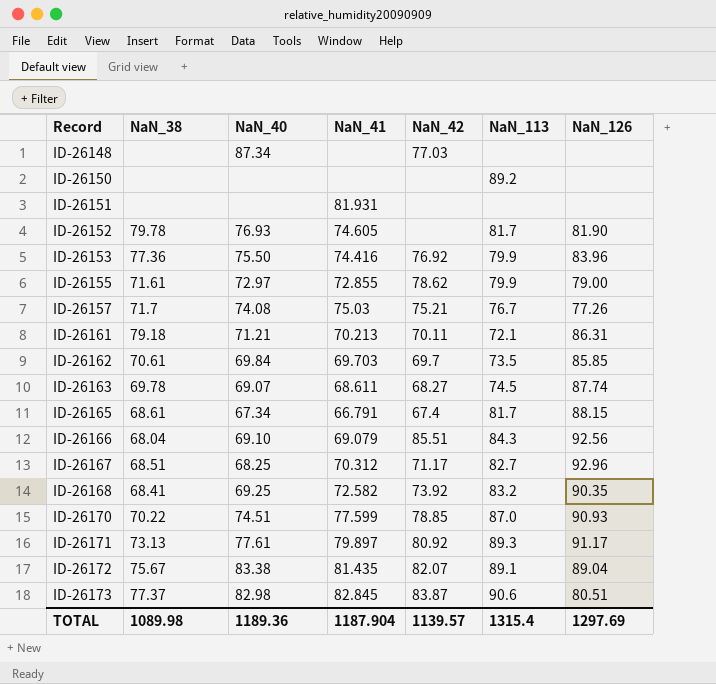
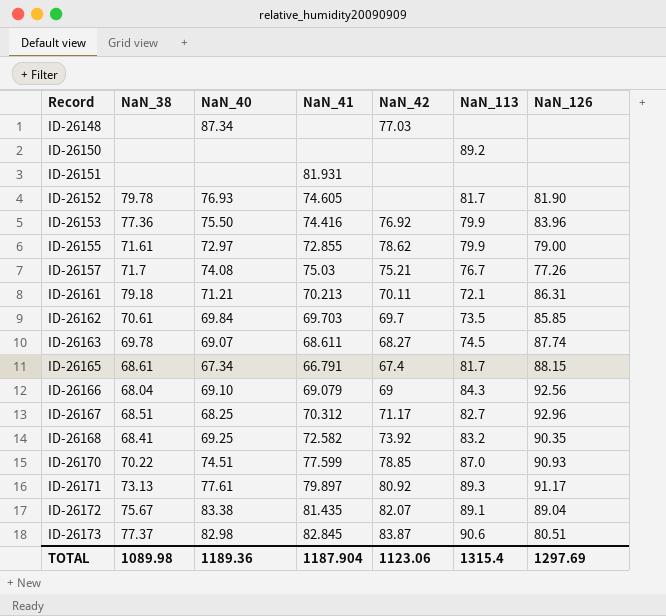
ID-26166 | NaN_42: 85.51 -> 69
TOTAL | NaN_42: 1139.57 -> 1123.06

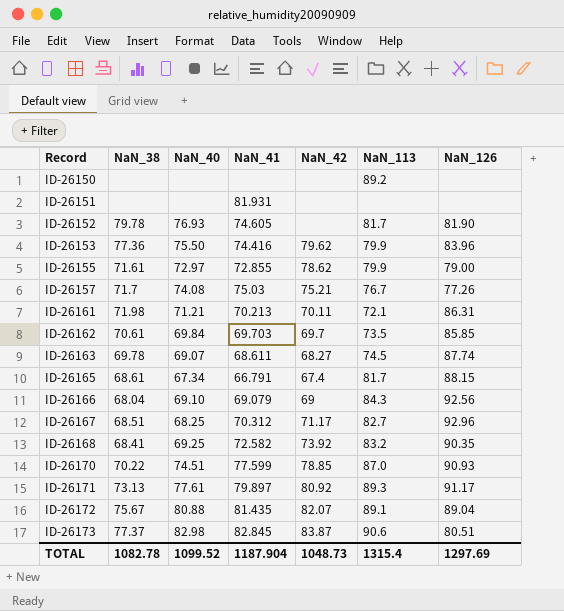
row ID-26148: none | 87.34 | none | 77.03 | none | none -> none
ID-26153 | NaN_42: 76.92 -> 79.62
ID-26161 | NaN_38: 79.18 -> 71.98
ID-26172 | NaN_40: 83.38 -> 80.88
TOTAL | NaN_38: 1089.98 -> 1082.78
TOTAL | NaN_40: 1189.36 -> 1099.52
TOTAL | NaN_42: 1123.06 -> 1048.73

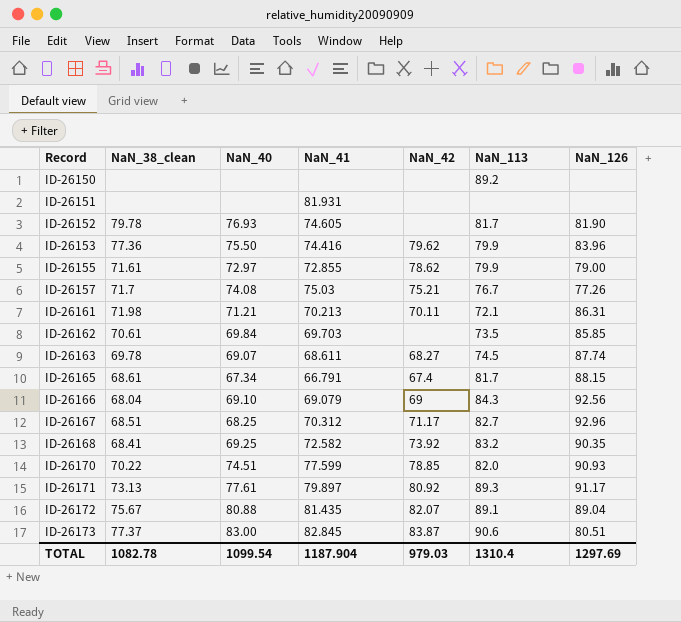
column name: NaN_38 -> NaN_38_clean
ID-26162 | NaN_42: 69.7 -> none
ID-26170 | NaN_113: 87.0 -> 82.0
ID-26173 | NaN_40: 82.98 -> 83.00
TOTAL | NaN_40: 1099.52 -> 1099.54
TOTAL | NaN_42: 1048.73 -> 979.03
TOTAL | NaN_113: 1315.4 -> 1310.4

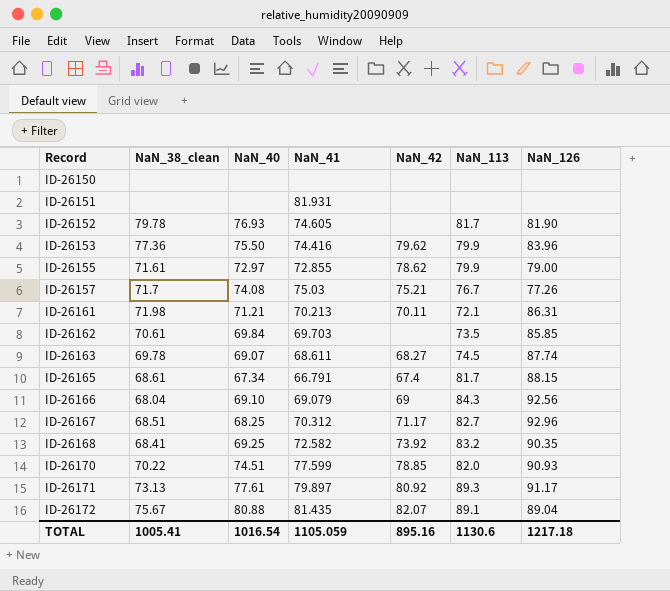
row ID-26173: 77.37 | 83.00 | 82.845 | 83.87 | 90.6 | 80.51 -> none
ID-26150 | NaN_113: 89.2 -> none
TOTAL | NaN_38_clean: 1082.78 -> 1005.41
TOTAL | NaN_40: 1099.54 -> 1016.54
TOTAL | NaN_41: 1187.904 -> 1105.059
TOTAL | NaN_42: 979.03 -> 895.16
TOTAL | NaN_113: 1310.4 -> 1130.6
TOTAL | NaN_126: 1297.69 -> 1217.18

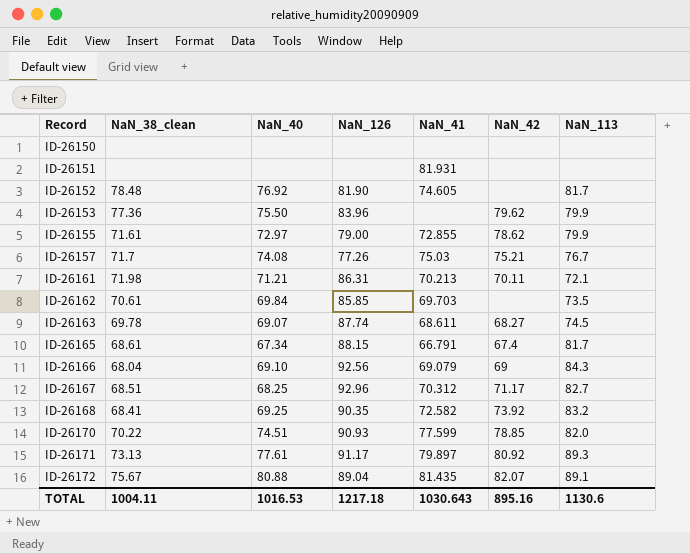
column NaN_126 | position: 7 -> 4
ID-26152 | NaN_38_clean: 79.78 -> 78.48
ID-26152 | NaN_40: 76.93 -> 76.92
ID-26153 | NaN_41: 74.416 -> none
TOTAL | NaN_38_clean: 1005.41 -> 1004.11
TOTAL | NaN_40: 1016.54 -> 1016.53
TOTAL | NaN_41: 1105.059 -> 1030.643

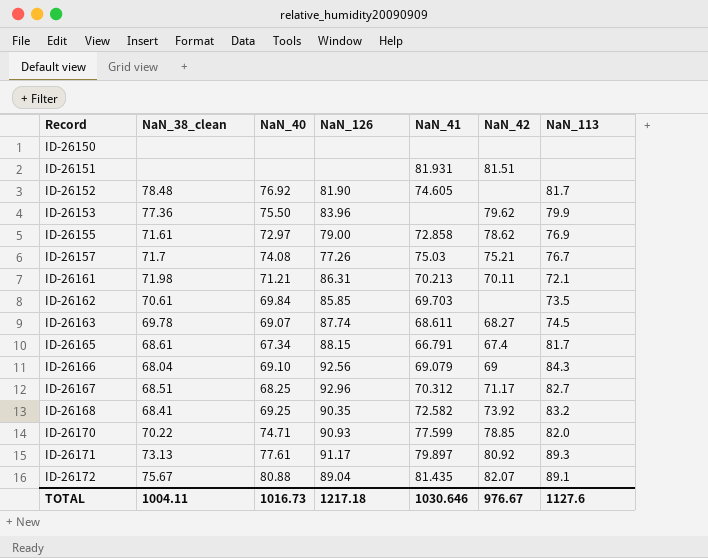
ID-26151 | NaN_42: none -> 81.51
ID-26155 | NaN_41: 72.855 -> 72.858
ID-26155 | NaN_113: 79.9 -> 76.9
ID-26170 | NaN_40: 74.51 -> 74.71
TOTAL | NaN_40: 1016.53 -> 1016.73
TOTAL | NaN_41: 1030.643 -> 1030.646
TOTAL | NaN_42: 895.16 -> 976.67
TOTAL | NaN_113: 1130.6 -> 1127.6

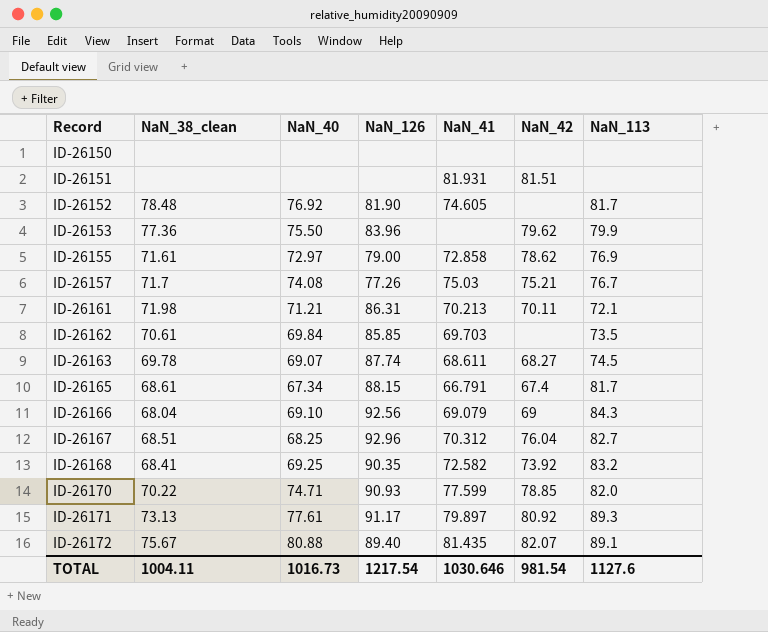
ID-26167 | NaN_42: 71.17 -> 76.04
ID-26172 | NaN_126: 89.04 -> 89.40
TOTAL | NaN_126: 1217.18 -> 1217.54
TOTAL | NaN_42: 976.67 -> 981.54

